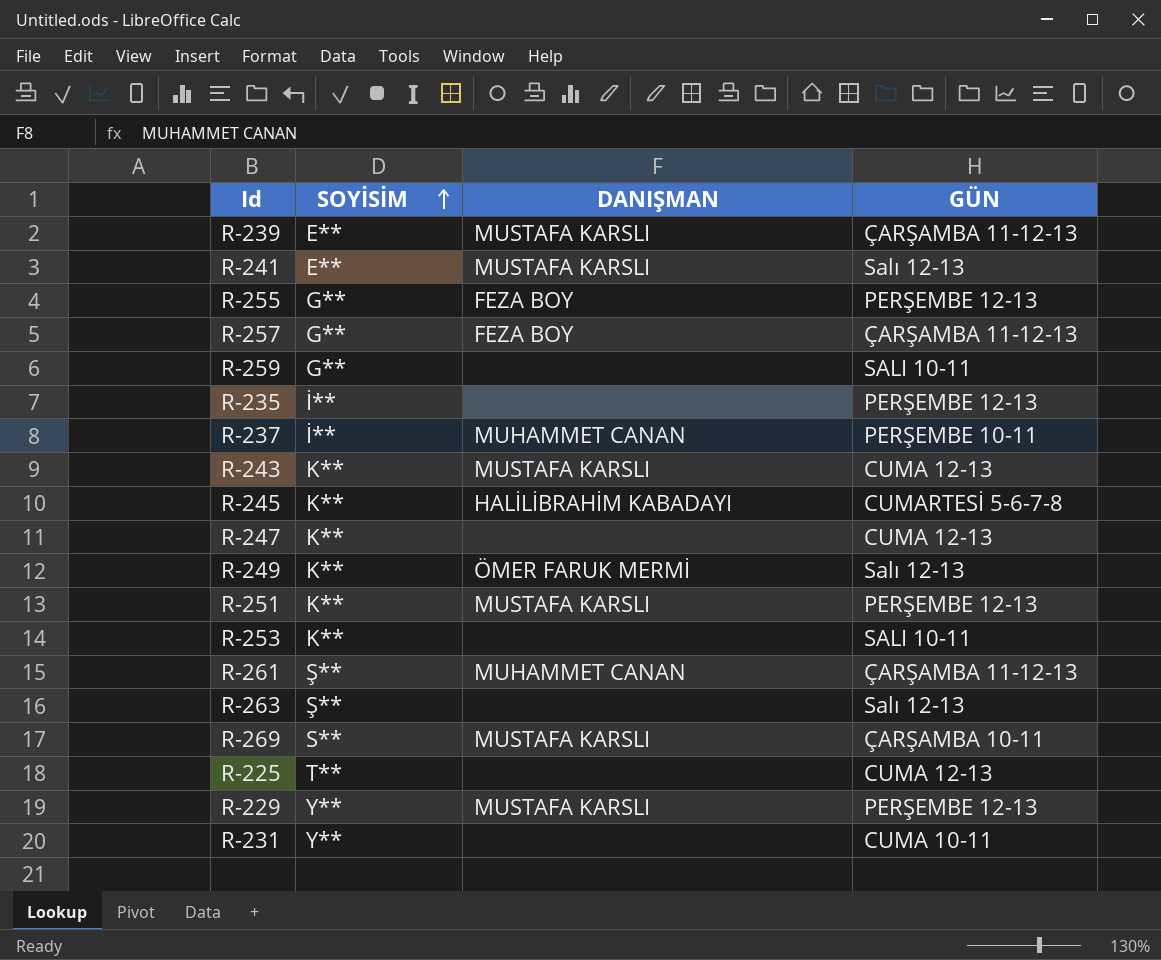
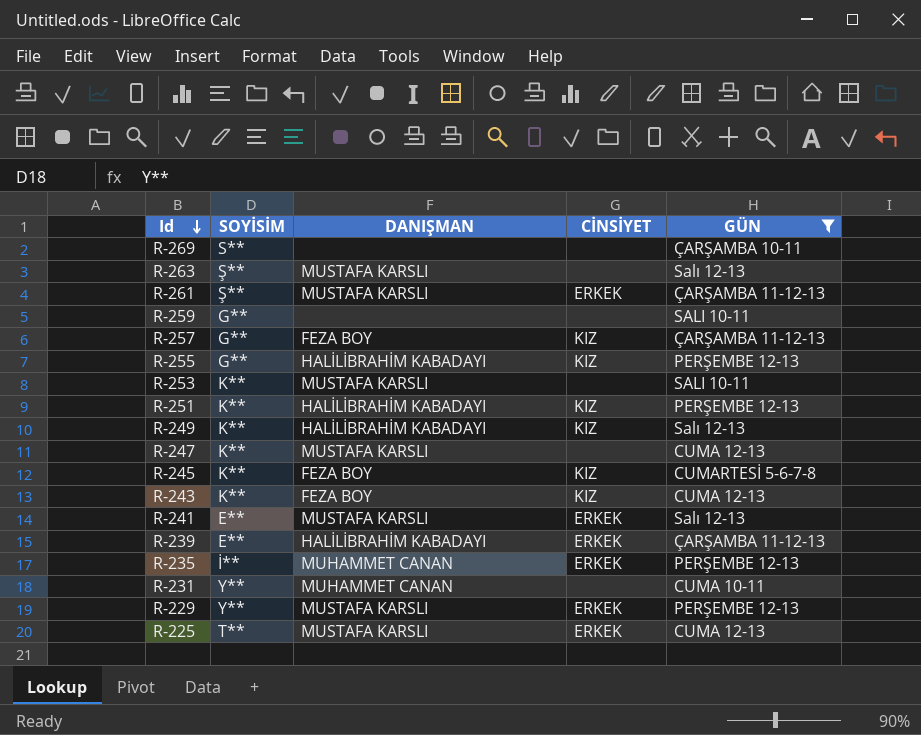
filter: none -> GÜN != PERŞEMBE 10-11
row order: SOYİSİM ascending -> Id descending
column CİNSİYET | position: none -> 4
R-269 | DANIŞMAN: MUSTAFA KARSLI -> none
R-263 | DANIŞMAN: none -> MUSTAFA KARSLI
R-261 | DANIŞMAN: MUHAMMET CANAN -> MUSTAFA KARSLI
R-255 | DANIŞMAN: FEZA BOY -> HALİLİBRAHİM KABADAYI
R-253 | DANIŞMAN: none -> MUSTAFA KARSLI
R-251 | DANIŞMAN: MUSTAFA KARSLI -> HALİLİBRAHİM KABADAYI
R-249 | DANIŞMAN: ÖMER FARUK MERMİ -> HALİLİBRAHİM KABADAYI
R-247 | DANIŞMAN: none -> MUSTAFA KARSLI
R-245 | DANIŞMAN: HALİLİBRAHİM KABADAYI -> FEZA BOY
R-243 | DANIŞMAN: MUSTAFA KARSLI -> FEZA BOY
R-239 | DANIŞMAN: MUSTAFA KARSLI -> HALİLİBRAHİM KABADAYI
R-235 | DANIŞMAN: none -> MUHAMMET CANAN
R-231 | DANIŞMAN: none -> MUHAMMET CANAN
R-225 | DANIŞMAN: none -> MUSTAFA KARSLI

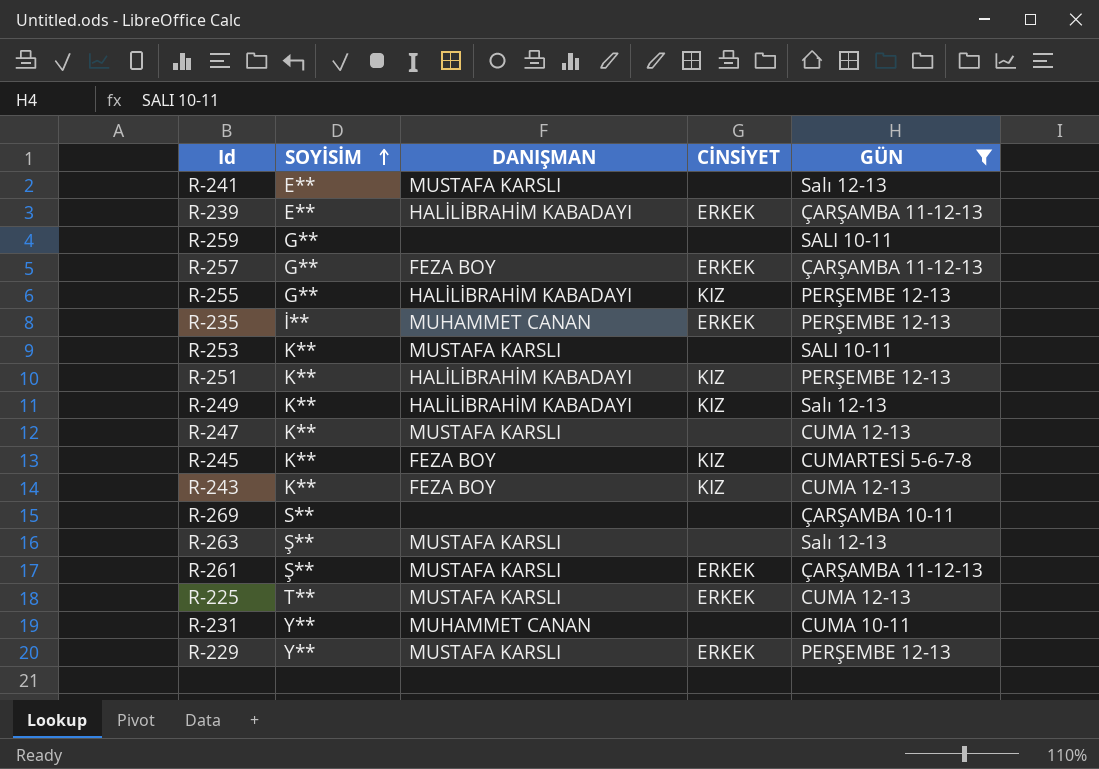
row order: Id descending -> SOYİSİM ascending
R-241 | CİNSİYET: ERKEK -> none
R-257 | CİNSİYET: KIZ -> ERKEK

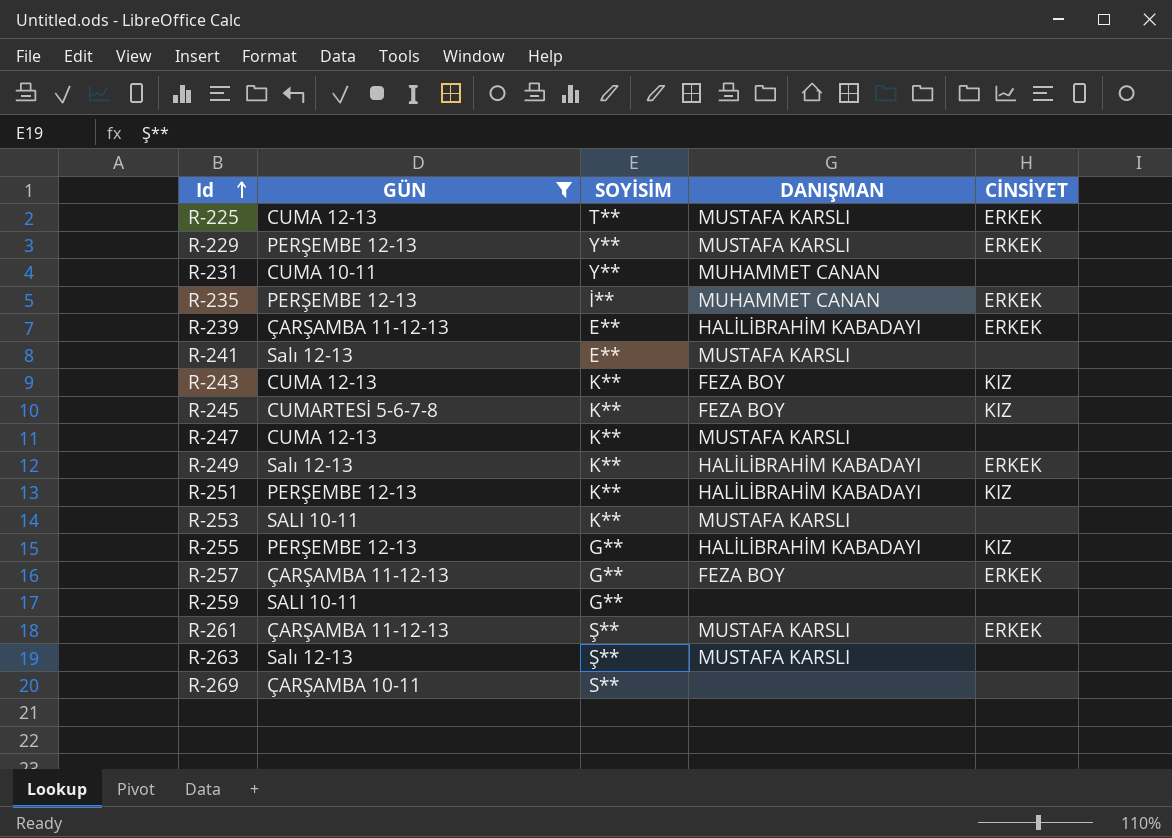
row order: SOYİSİM ascending -> Id ascending
column GÜN | position: 5 -> 2
R-249 | CİNSİYET: KIZ -> ERKEK

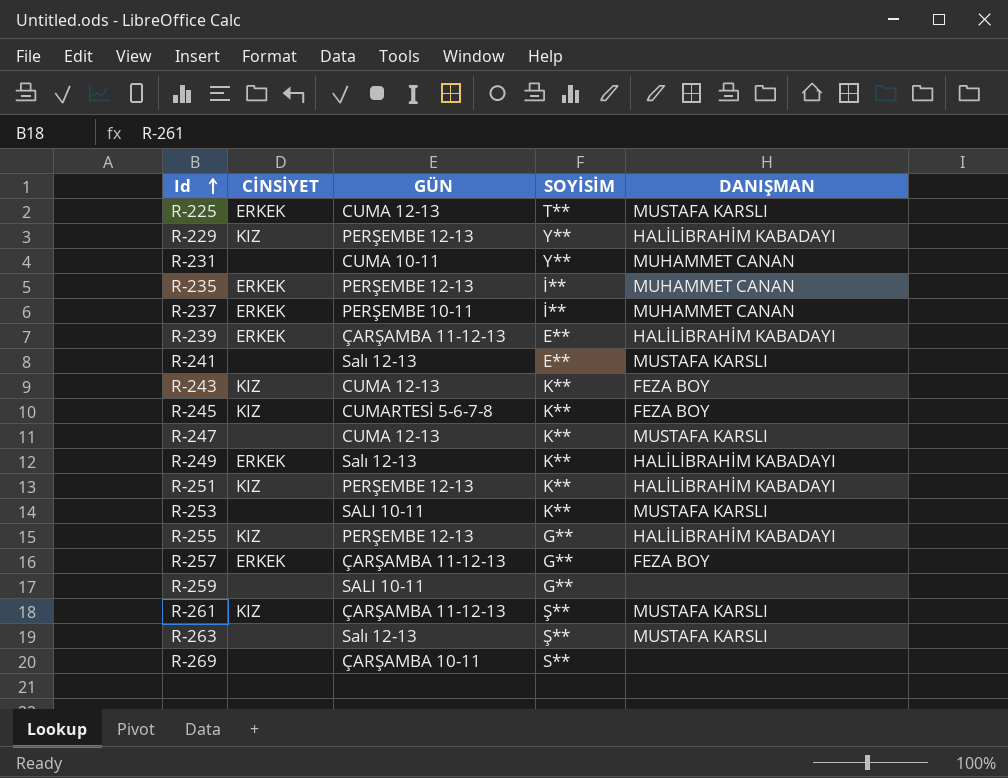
filter: GÜN != PERŞEMBE 10-11 -> none
column CİNSİYET | position: 5 -> 2
R-229 | CİNSİYET: ERKEK -> KIZ
R-229 | DANIŞMAN: MUSTAFA KARSLI -> HALİLİBRAHİM KABADAYI
R-261 | CİNSİYET: ERKEK -> KIZ

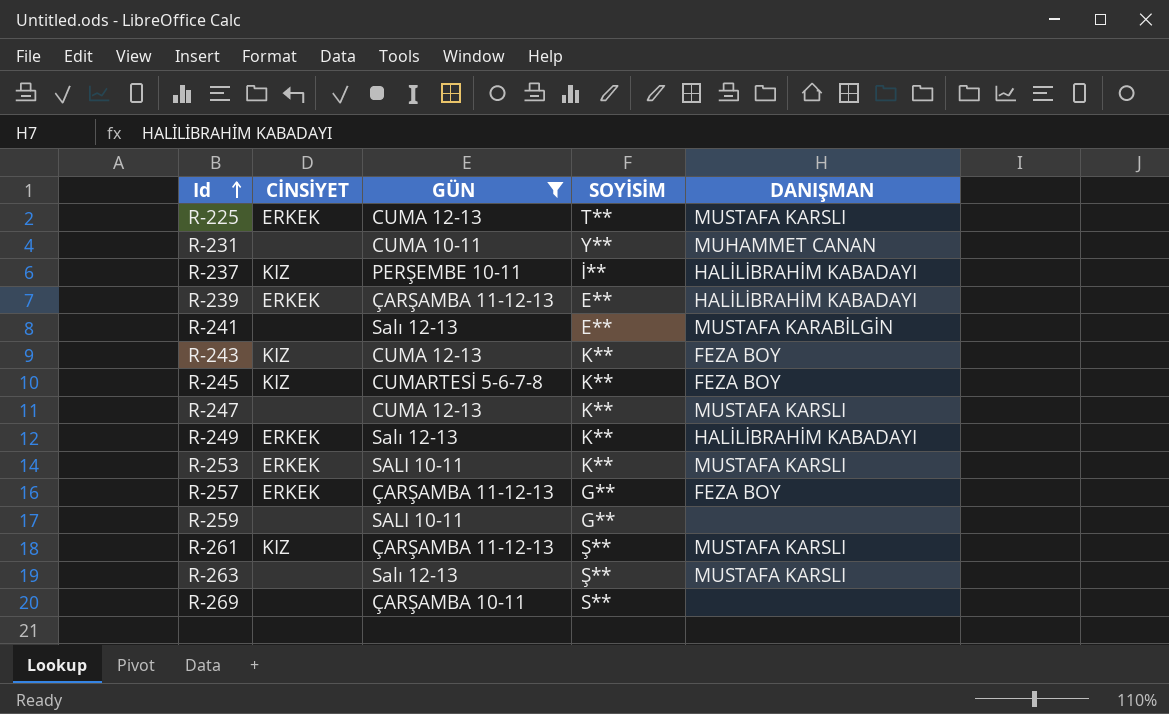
filter: none -> GÜN != PERŞEMBE 12-13
R-237 | CİNSİYET: ERKEK -> KIZ
R-237 | DANIŞMAN: MUHAMMET CANAN -> HALİLİBRAHİM KABADAYI
R-241 | DANIŞMAN: MUSTAFA KARSLI -> MUSTAFA KARABİLGİN
R-253 | CİNSİYET: none -> ERKEK

